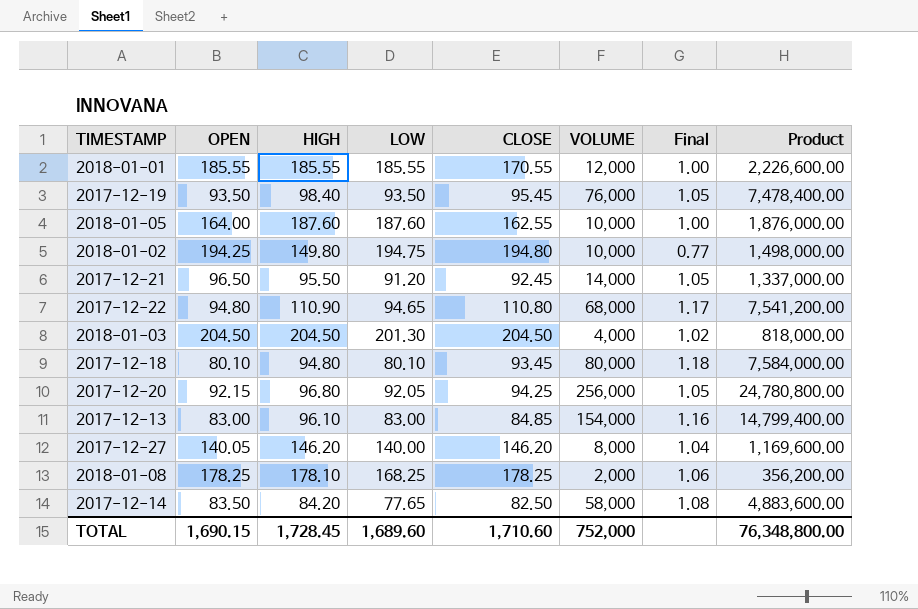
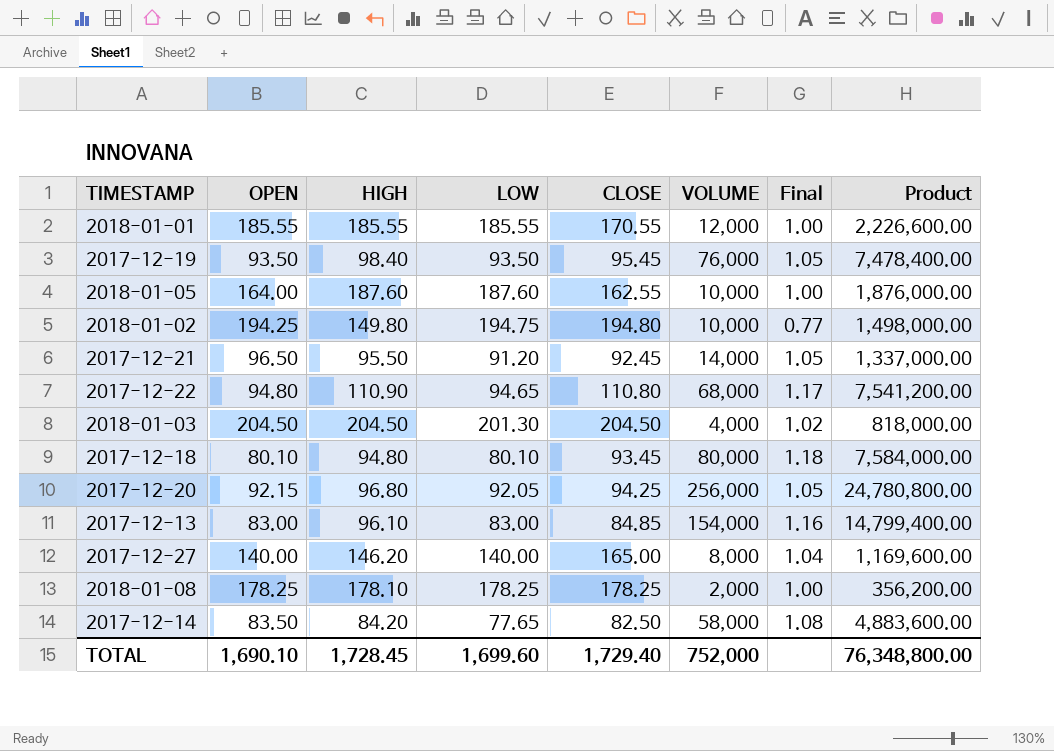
2017-12-27 | OPEN: 140.05 -> 140.00
2017-12-27 | CLOSE: 146.20 -> 165.00
2018-01-08 | LOW: 168.25 -> 178.25
2018-01-08 | Final: 1.06 -> 1.00
TOTAL | OPEN: 1,690.15 -> 1,690.10
TOTAL | LOW: 1,689.60 -> 1,699.60
TOTAL | CLOSE: 1,710.60 -> 1,729.40

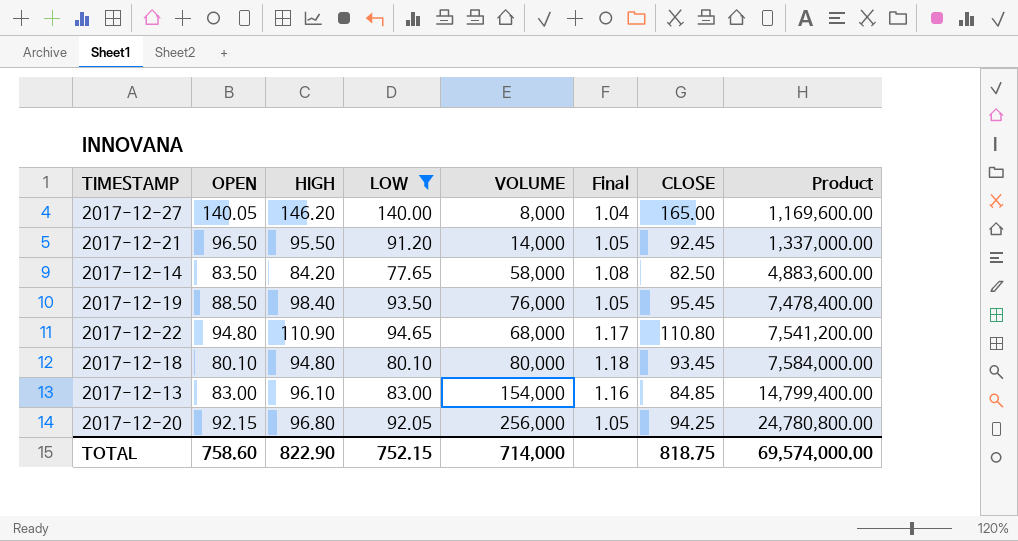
filter: none -> LOW <= 140.00
row order: none -> Product ascending
column CLOSE | position: 5 -> 7
2017-12-27 | OPEN: 140.00 -> 140.05
2017-12-19 | OPEN: 93.50 -> 88.50
TOTAL | OPEN: 1,690.10 -> 758.60
TOTAL | HIGH: 1,728.45 -> 822.90
TOTAL | LOW: 1,699.60 -> 752.15
TOTAL | VOLUME: 752,000 -> 714,000
TOTAL | CLOSE: 1,729.40 -> 818.75
TOTAL | Product: 76,348,800.00 -> 69,574,000.00

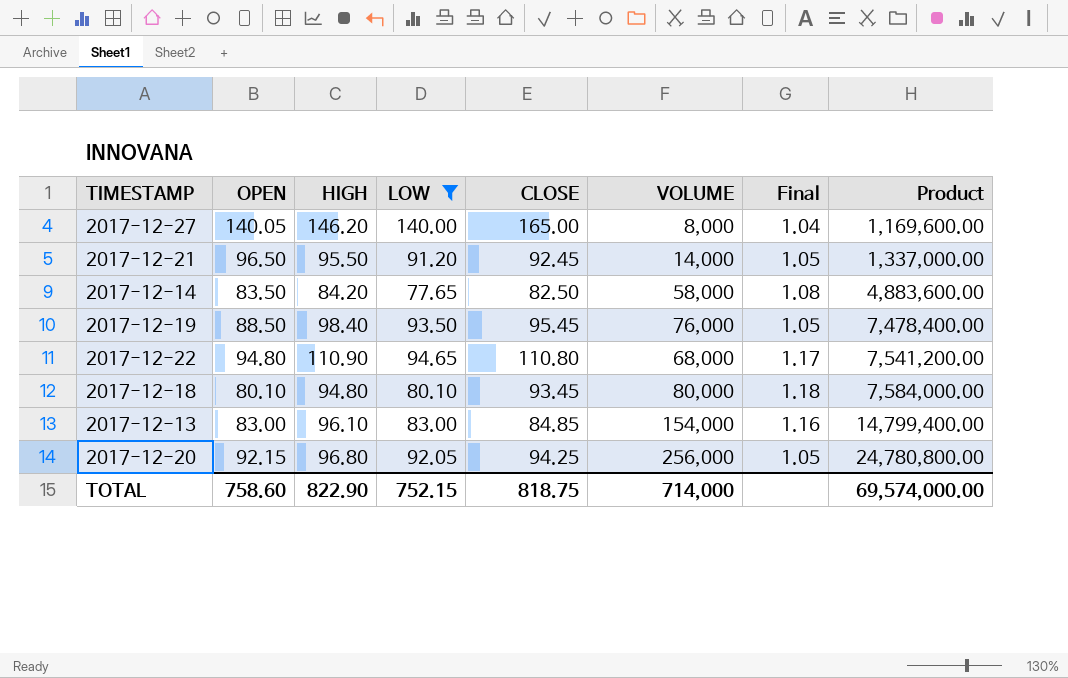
column CLOSE | position: 7 -> 5

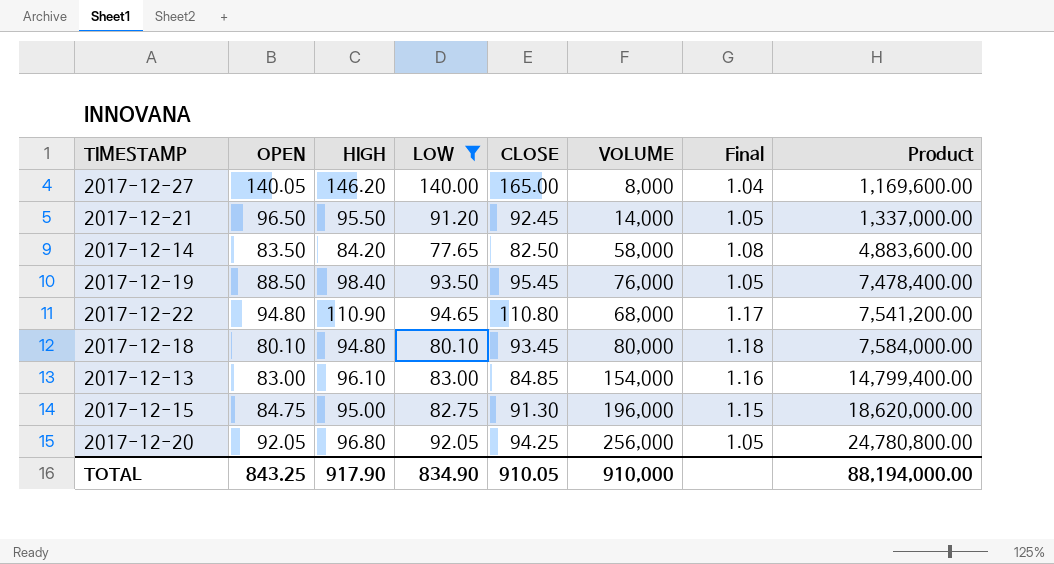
row 2017-12-15: none -> 84.75 | 95.00 | 82.75 | 91.30 | 196,000 | 1.15 | 18,620,000.00
2017-12-20 | OPEN: 92.15 -> 92.05
TOTAL | OPEN: 758.60 -> 843.25
TOTAL | HIGH: 822.90 -> 917.90
TOTAL | LOW: 752.15 -> 834.90
TOTAL | CLOSE: 818.75 -> 910.05
TOTAL | VOLUME: 714,000 -> 910,000
TOTAL | Product: 69,574,000.00 -> 88,194,000.00

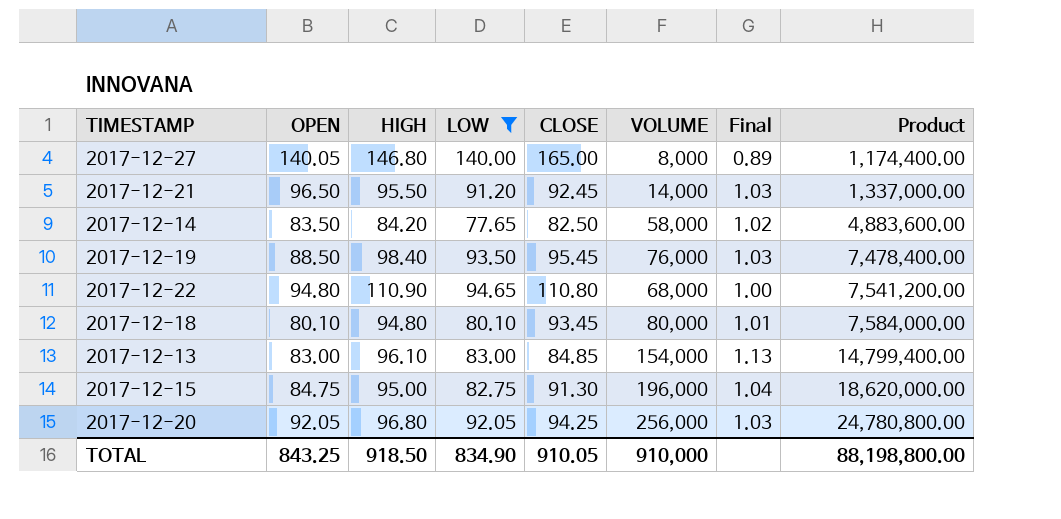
column Final | formula: [HIGH] / [LOW] -> [HIGH] / [CLOSE]
2017-12-27 | HIGH: 146.20 -> 146.80
2017-12-27 | Product: 1,169,600.00 -> 1,174,400.00
TOTAL | HIGH: 917.90 -> 918.50
TOTAL | Product: 88,194,000.00 -> 88,198,800.00

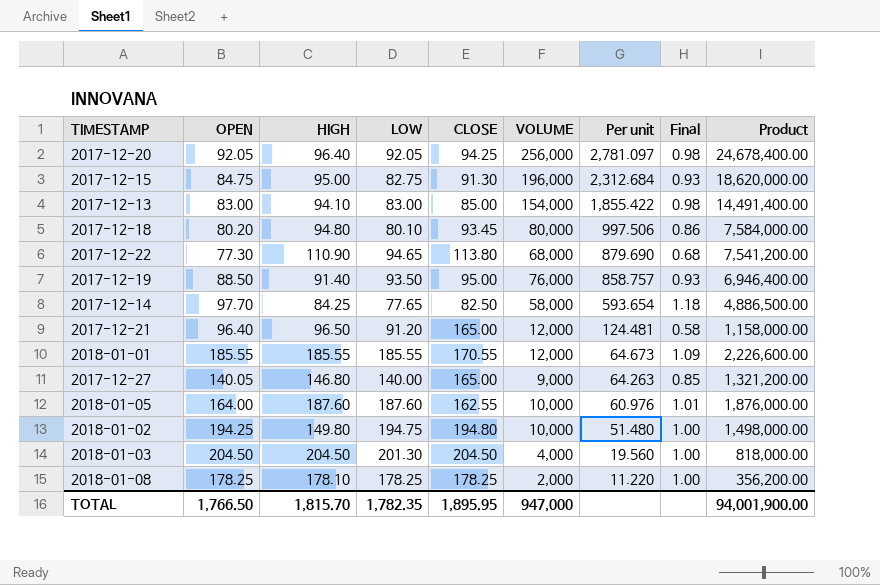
filter: LOW <= 140.00 -> none
row order: Product ascending -> Per unit descending
column Per unit | formula: none -> [VOLUME] / [OPEN]
column Final | formula: [HIGH] / [CLOSE] -> [OPEN] / [CLOSE]
2017-12-20 | HIGH: 96.80 -> 96.40
2017-12-20 | Product: 24,780,800.00 -> 24,678,400.00
2017-12-13 | HIGH: 96.10 -> 94.10
2017-12-13 | CLOSE: 84.85 -> 85.00
2017-12-13 | Product: 14,799,400.00 -> 14,491,400.00
2017-12-18 | OPEN: 80.10 -> 80.20
2017-12-22 | OPEN: 94.80 -> 77.30
2017-12-22 | CLOSE: 110.80 -> 113.80
2017-12-19 | HIGH: 98.40 -> 91.40
2017-12-19 | CLOSE: 95.45 -> 95.00
2017-12-19 | Product: 7,478,400.00 -> 6,946,400.00
2017-12-14 | OPEN: 83.50 -> 97.70
2017-12-14 | HIGH: 84.20 -> 84.25
2017-12-14 | Product: 4,883,600.00 -> 4,886,500.00
2017-12-21 | OPEN: 96.50 -> 96.40
2017-12-21 | HIGH: 95.50 -> 96.50
2017-12-21 | CLOSE: 92.45 -> 165.00
2017-12-21 | VOLUME: 14,000 -> 12,000
2017-12-21 | Product: 1,337,000.00 -> 1,158,000.00
2017-12-27 | VOLUME: 8,000 -> 9,000
2017-12-27 | Product: 1,174,400.00 -> 1,321,200.00
TOTAL | OPEN: 843.25 -> 1,766.50
TOTAL | HIGH: 918.50 -> 1,815.70
TOTAL | LOW: 834.90 -> 1,782.35
TOTAL | CLOSE: 910.05 -> 1,895.95
TOTAL | VOLUME: 910,000 -> 947,000
TOTAL | Product: 88,198,800.00 -> 94,001,900.00

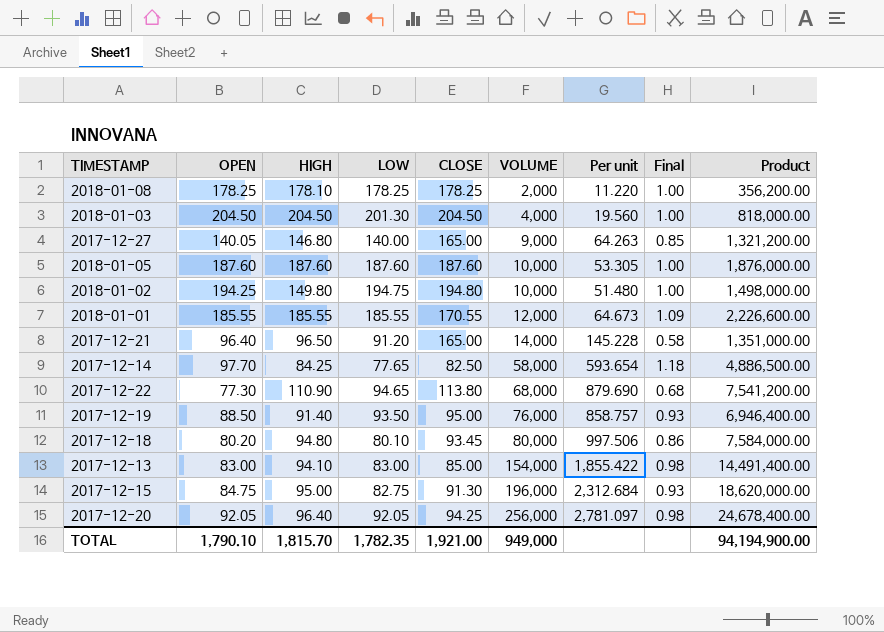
row order: Per unit descending -> VOLUME ascending
2018-01-05 | OPEN: 164.00 -> 187.60
2018-01-05 | CLOSE: 162.55 -> 187.60
2018-01-05 | Per unit: 60.976 -> 53.305
2018-01-05 | Final: 1.01 -> 1.00
2017-12-21 | VOLUME: 12,000 -> 14,000
2017-12-21 | Per unit: 124.481 -> 145.228
2017-12-21 | Product: 1,158,000.00 -> 1,351,000.00
TOTAL | OPEN: 1,766.50 -> 1,790.10
TOTAL | CLOSE: 1,895.95 -> 1,921.00
TOTAL | VOLUME: 947,000 -> 949,000
TOTAL | Product: 94,001,900.00 -> 94,194,900.00

